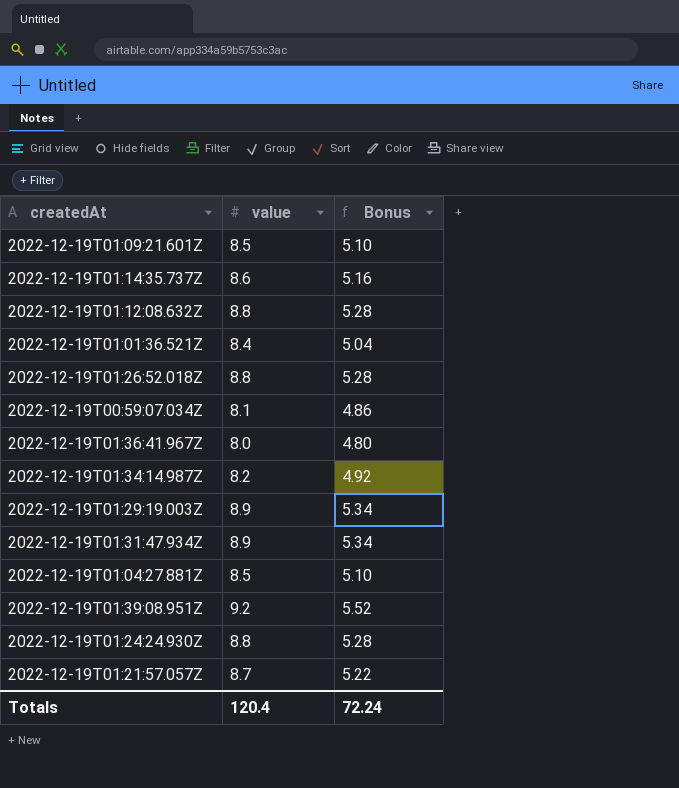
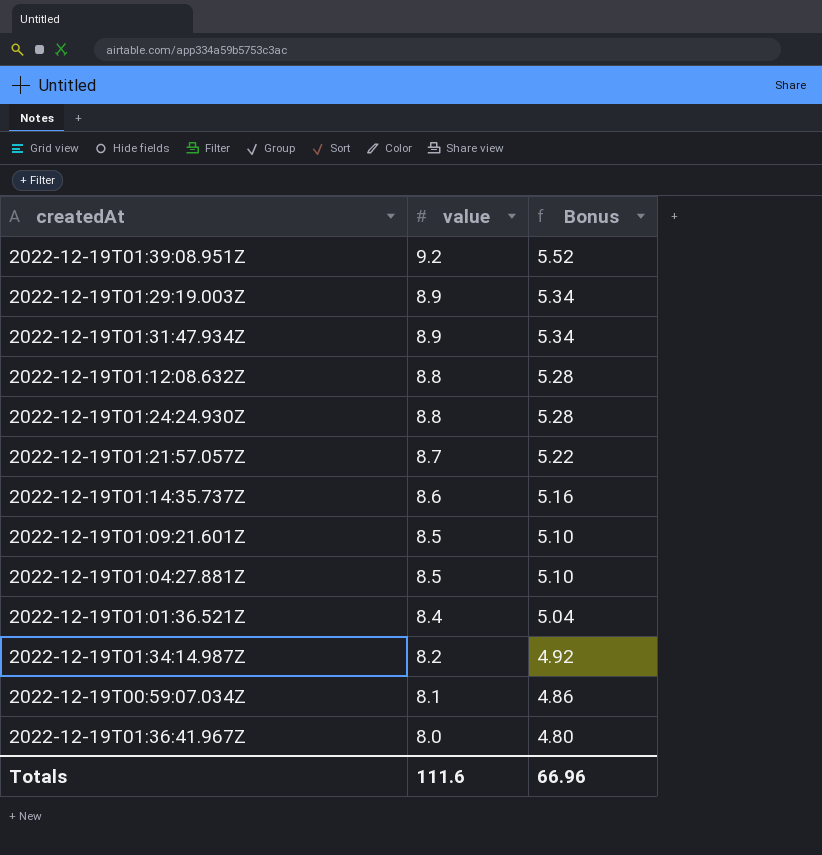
row order: none -> value descending
row 2022-12-19T01:26:52.018Z: 8.8 | 5.28 -> none
Totals | value: 120.4 -> 111.6
Totals | Bonus: 72.24 -> 66.96

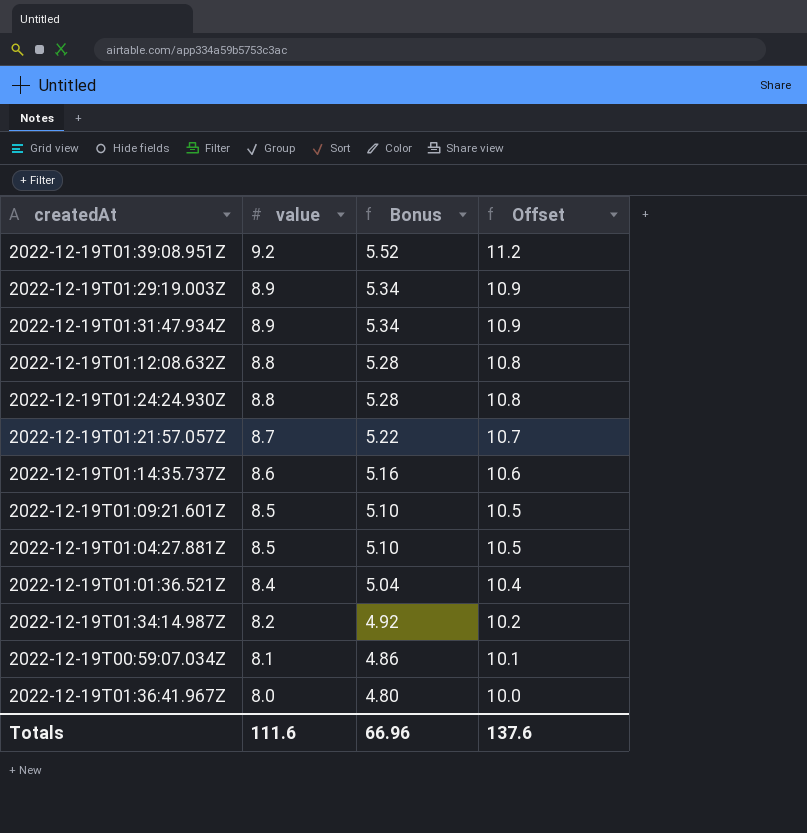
column Offset | formula: none -> [value] + 2

